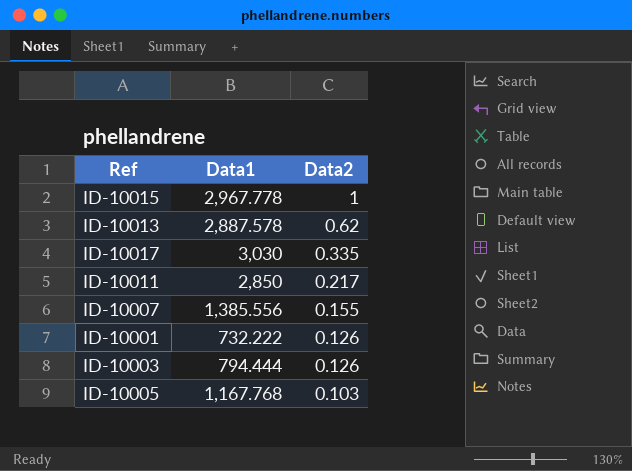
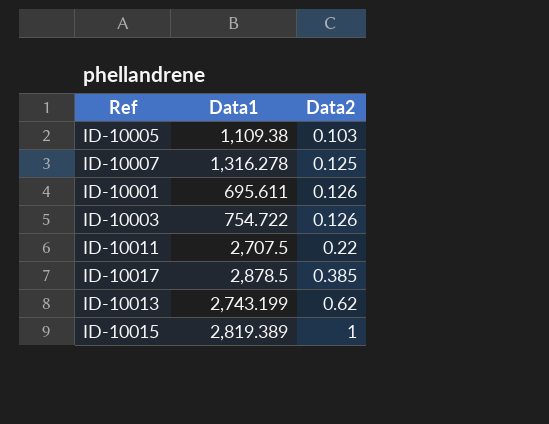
row order: Data2 descending -> Data2 ascending
ID-10005 | Data1: 1,167.768 -> 1,109.38
ID-10007 | Data1: 1,385.556 -> 1,316.278
ID-10007 | Data2: 0.155 -> 0.125
ID-10001 | Data1: 732.222 -> 695.611
ID-10003 | Data1: 794.444 -> 754.722
ID-10011 | Data1: 2,850 -> 2,707.5
ID-10011 | Data2: 0.217 -> 0.22
ID-10017 | Data1: 3,030 -> 2,878.5
ID-10017 | Data2: 0.335 -> 0.385
ID-10013 | Data1: 2,887.578 -> 2,743.199
ID-10015 | Data1: 2,967.778 -> 2,819.389

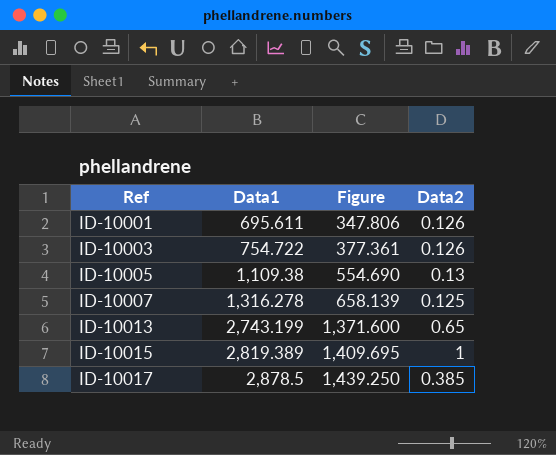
row order: Data2 ascending -> Ref ascending
column Figure | formula: none -> [Data1] * 0.5
row ID-10011: 2,707.5 | 0.22 -> none
ID-10005 | Data2: 0.103 -> 0.13
ID-10013 | Data2: 0.62 -> 0.65

